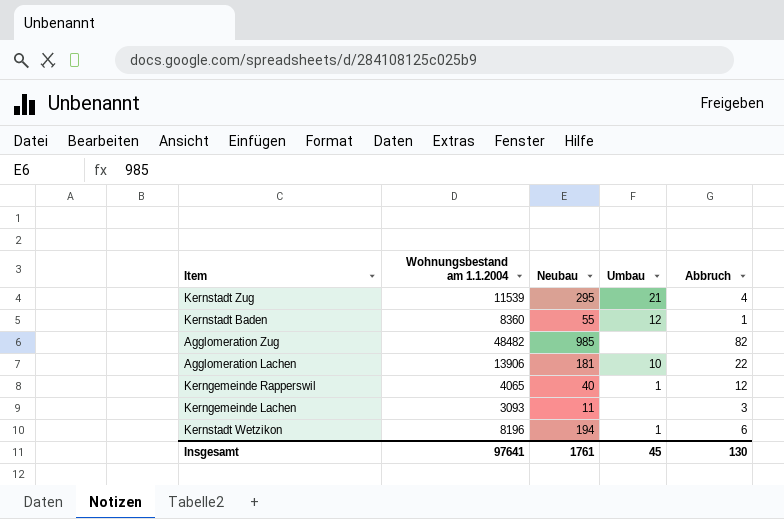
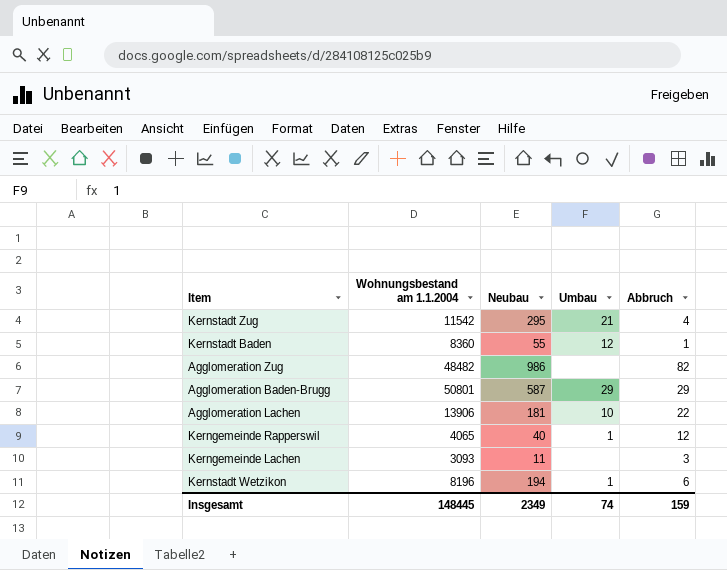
Kernstadt Zug | Wohnungsbestand am 1.1.2004: 11539 -> 11542
Agglomeration Zug | Neubau: 985 -> 986
row Agglomeration Baden-Brugg: none -> 50801 | 587 | 29 | 29
Insgesamt | Wohnungsbestand am 1.1.2004: 97641 -> 148445
Insgesamt | Neubau: 1761 -> 2349
Insgesamt | Umbau: 45 -> 74
Insgesamt | Abbruch: 130 -> 159

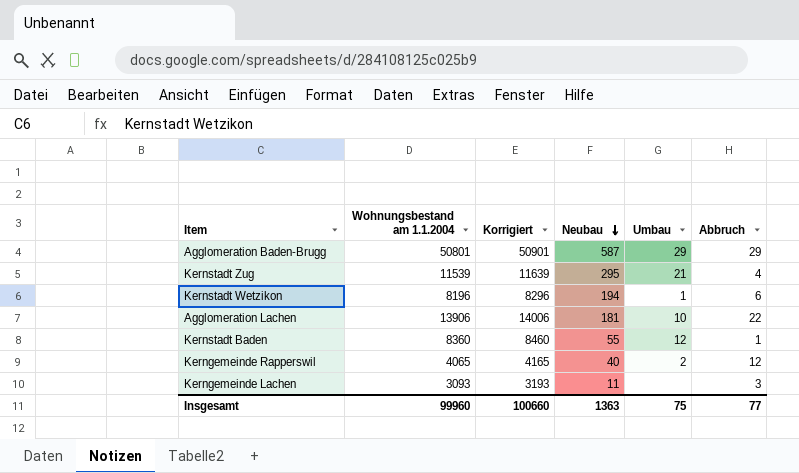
row order: none -> Neubau descending
column Korrigiert | formula: none -> [Wohnungsbestand am 1.1.2004] + 100
row Agglomeration Zug: 48482 | 986 | none | 82 -> none
Kernstadt Zug | Wohnungsbestand am 1.1.2004: 11542 -> 11539
Kerngemeinde Rapperswil | Umbau: 1 -> 2
Insgesamt | Wohnungsbestand am 1.1.2004: 148445 -> 99960
Insgesamt | Neubau: 2349 -> 1363
Insgesamt | Umbau: 74 -> 75
Insgesamt | Abbruch: 159 -> 77

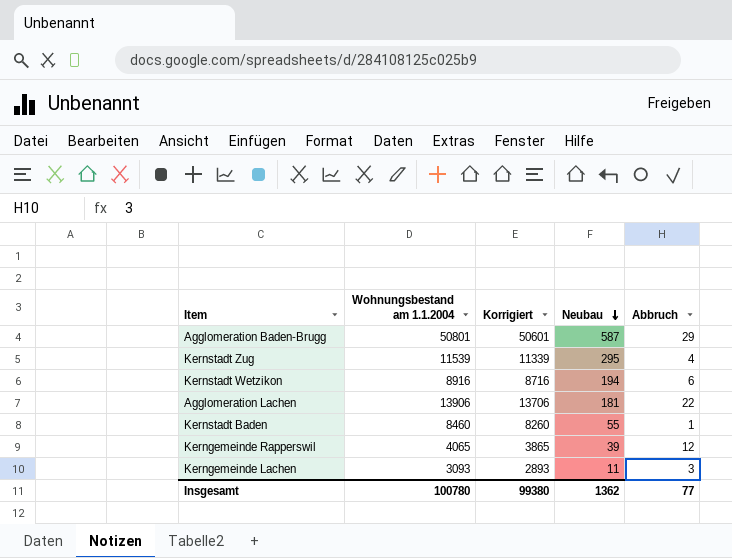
column Umbau | position: 5 -> none
column Korrigiert | formula: [Wohnungsbestand am 1.1.2004] + 100 -> [Wohnungsbestand am 1.1.2004] - 200
Kernstadt Wetzikon | Wohnungsbestand am 1.1.2004: 8196 -> 8916
Kernstadt Baden | Wohnungsbestand am 1.1.2004: 8360 -> 8460
Kerngemeinde Rapperswil | Neubau: 40 -> 39
Insgesamt | Wohnungsbestand am 1.1.2004: 99960 -> 100780
Insgesamt | Korrigiert: 100660 -> 99380
Insgesamt | Neubau: 1363 -> 1362

